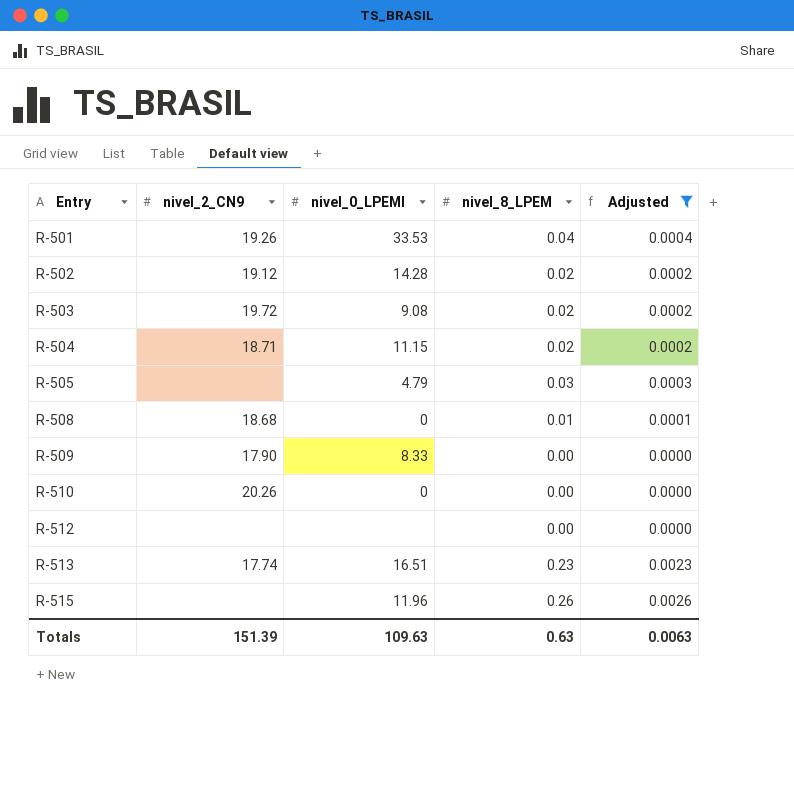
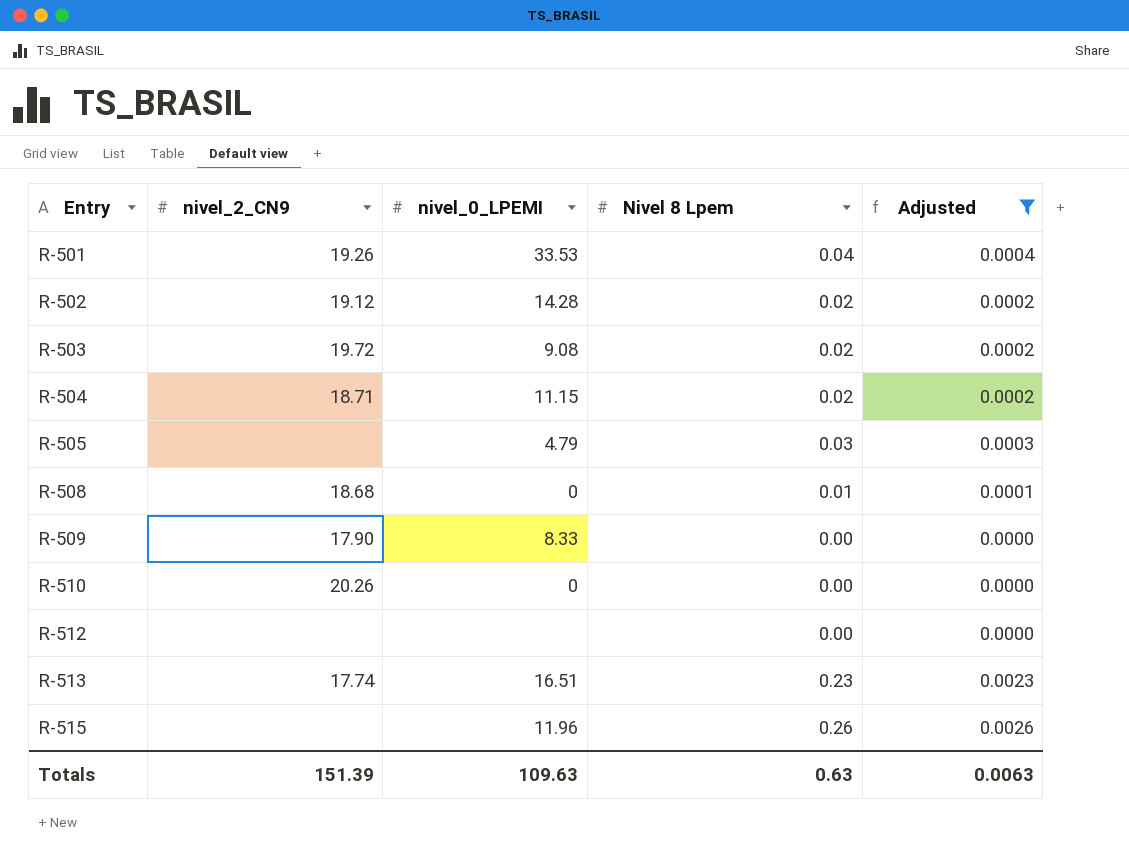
column name: nivel_8_LPEM -> Nivel 8 Lpem

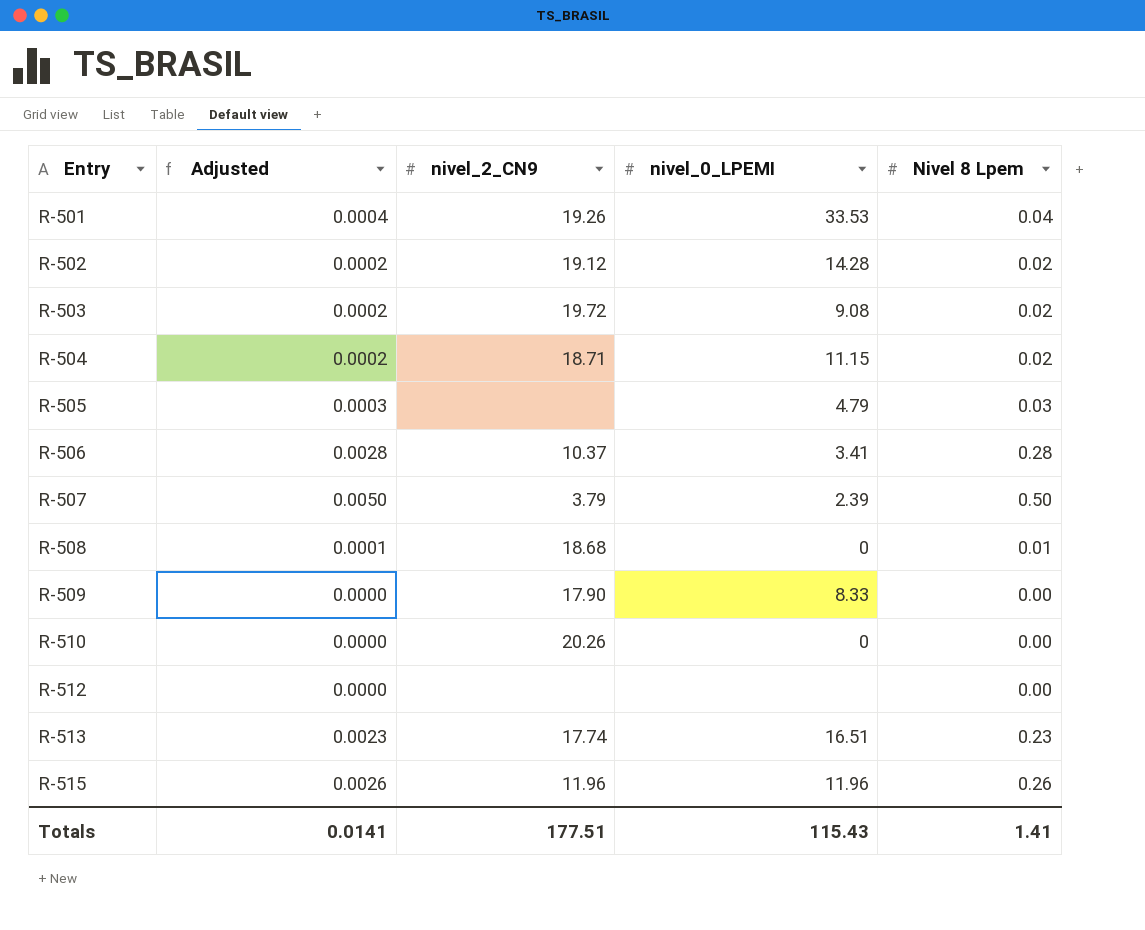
filter: Adjusted <= 0.0026 -> none
column Adjusted | position: 5 -> 2
R-515 | nivel_2_CN9: none -> 11.96
Totals | Adjusted: 0.0063 -> 0.0141
Totals | nivel_2_CN9: 151.39 -> 177.51
Totals | nivel_0_LPEMI: 109.63 -> 115.43
Totals | Nivel 8 Lpem: 0.63 -> 1.41

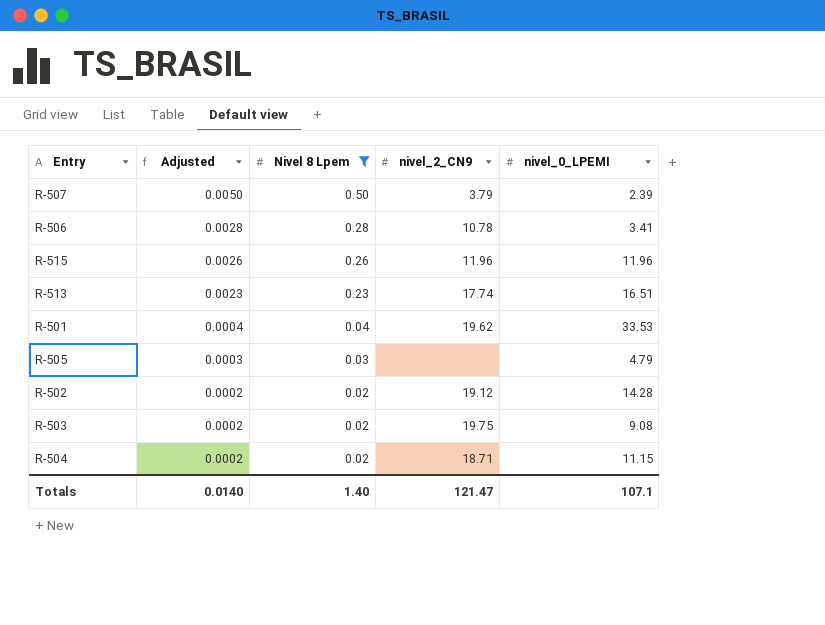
filter: none -> Nivel 8 Lpem >= 0.02
row order: Entry ascending -> Adjusted descending
column Nivel 8 Lpem | position: 5 -> 3
R-506 | nivel_2_CN9: 10.37 -> 10.78
R-501 | nivel_2_CN9: 19.26 -> 19.62
R-503 | nivel_2_CN9: 19.72 -> 19.75
Totals | Adjusted: 0.0141 -> 0.0140
Totals | Nivel 8 Lpem: 1.41 -> 1.40
Totals | nivel_2_CN9: 177.51 -> 121.47
Totals | nivel_0_LPEMI: 115.43 -> 107.1

